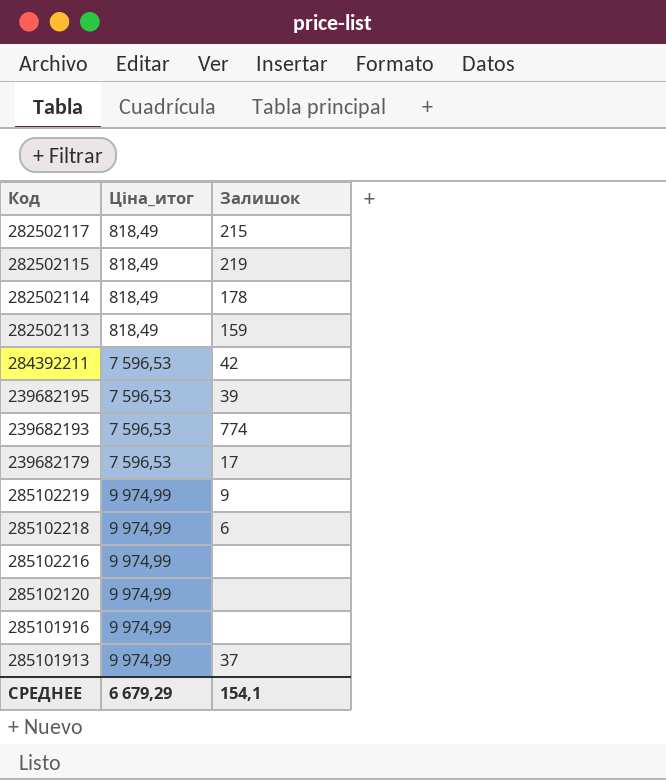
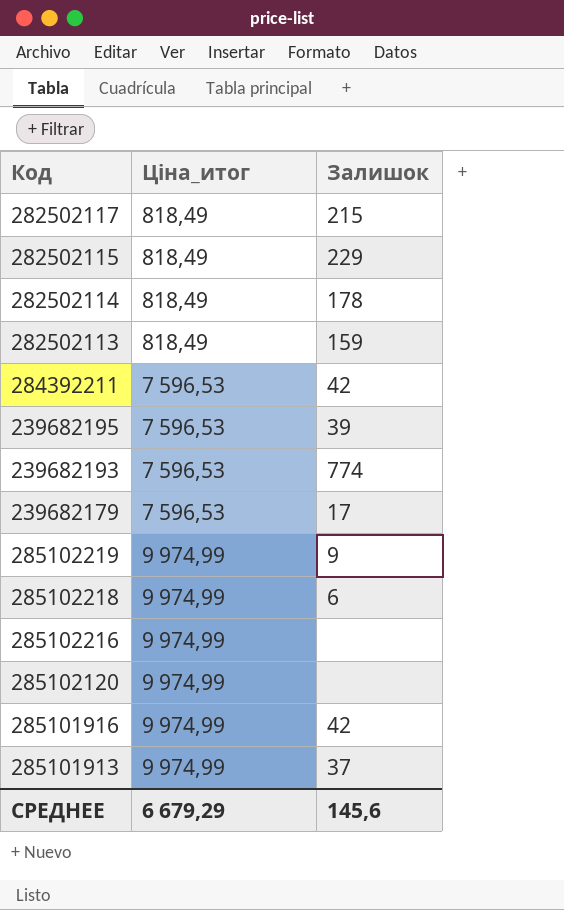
282502115 | Залишок: 219 -> 229
285101916 | Залишок: none -> 42
СРЕДНЕЕ | Залишок: 154,1 -> 145,6

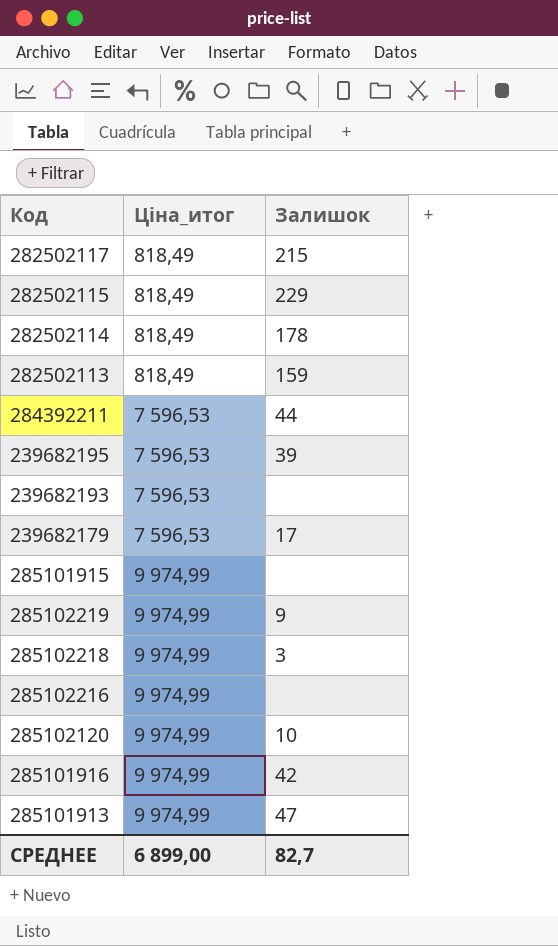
284392211 | Залишок: 42 -> 44
239682193 | Залишок: 774 -> none
row 285101915: none -> 9 974,99 | none
285102218 | Залишок: 6 -> 3
285102120 | Залишок: none -> 10
285101913 | Залишок: 37 -> 47
СРЕДНЕЕ | Ціна_итог: 6 679,29 -> 6 899,00
СРЕДНЕЕ | Залишок: 145,6 -> 82,7

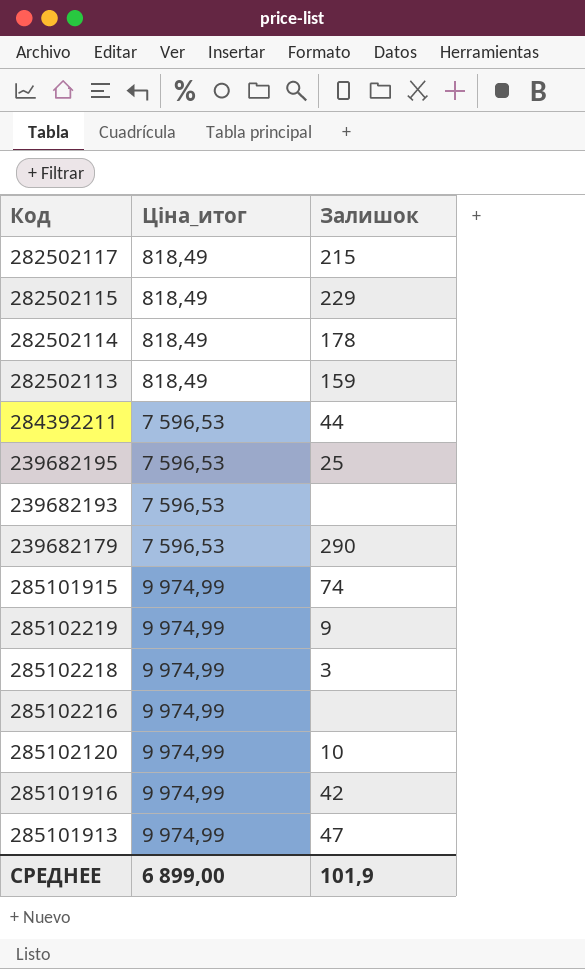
239682195 | Залишок: 39 -> 25
239682179 | Залишок: 17 -> 290
285101915 | Залишок: none -> 74
СРЕДНЕЕ | Залишок: 82,7 -> 101,9

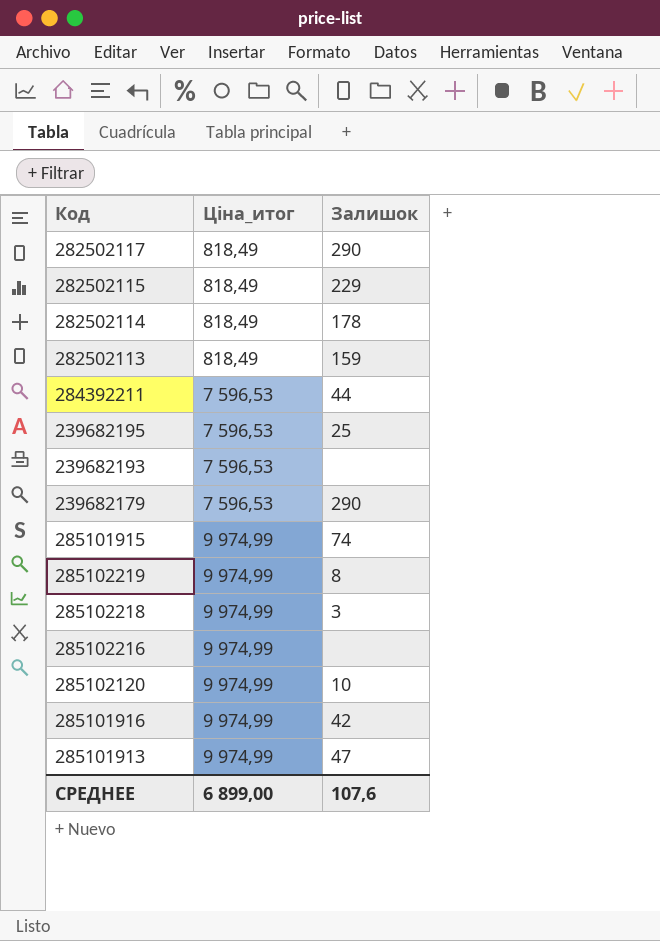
282502117 | Залишок: 215 -> 290
285102219 | Залишок: 9 -> 8
СРЕДНЕЕ | Залишок: 101,9 -> 107,6

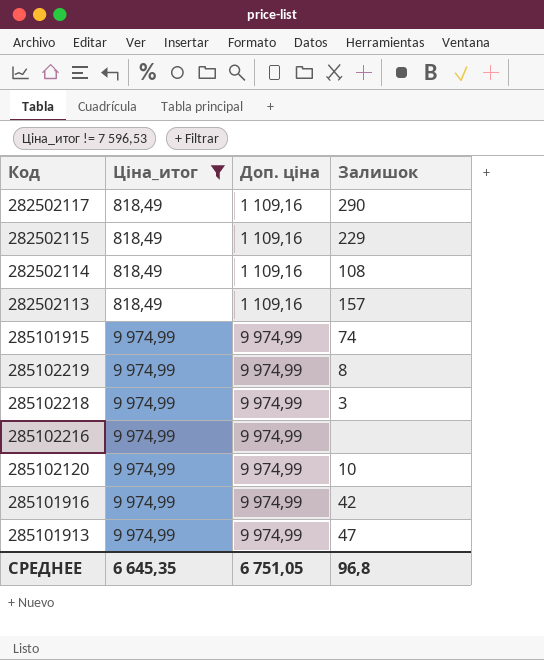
filter: none -> Ціна_итог != 7 596,53
column Доп. ціна | position: none -> 3
282502114 | Залишок: 178 -> 108
282502113 | Залишок: 159 -> 157
СРЕДНЕЕ | Ціна_итог: 6 899,00 -> 6 645,35
СРЕДНЕЕ | Залишок: 107,6 -> 96,8

